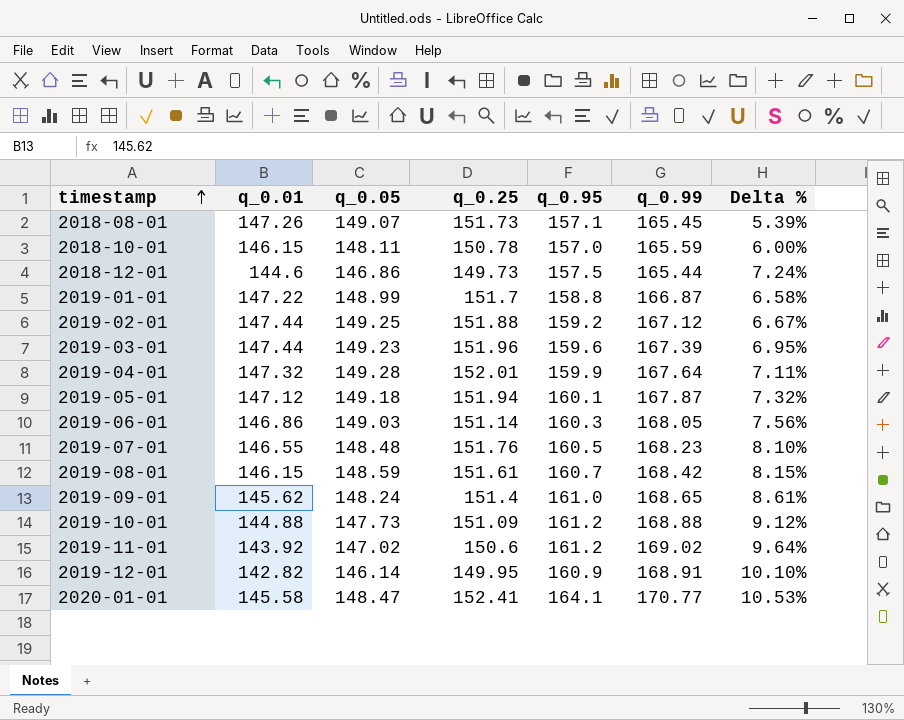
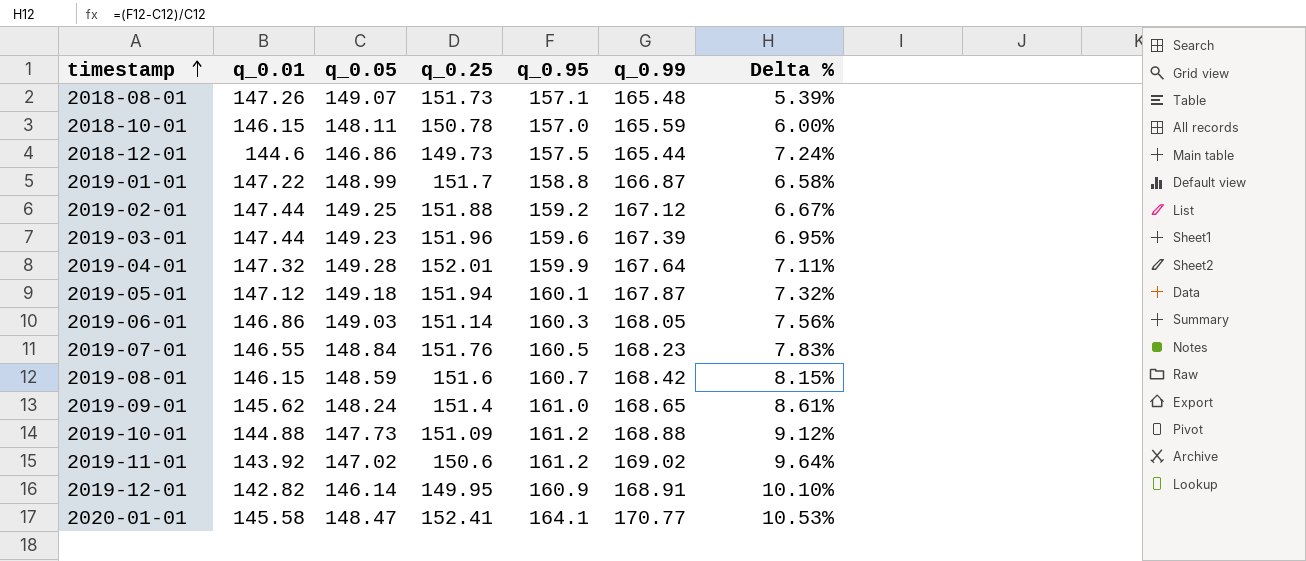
2018-08-01 | q_0.99: 165.45 -> 165.48
2019-07-01 | q_0.05: 148.48 -> 148.84
2019-07-01 | Delta %: 8.10% -> 7.83%
2019-08-01 | q_0.25: 151.61 -> 151.6

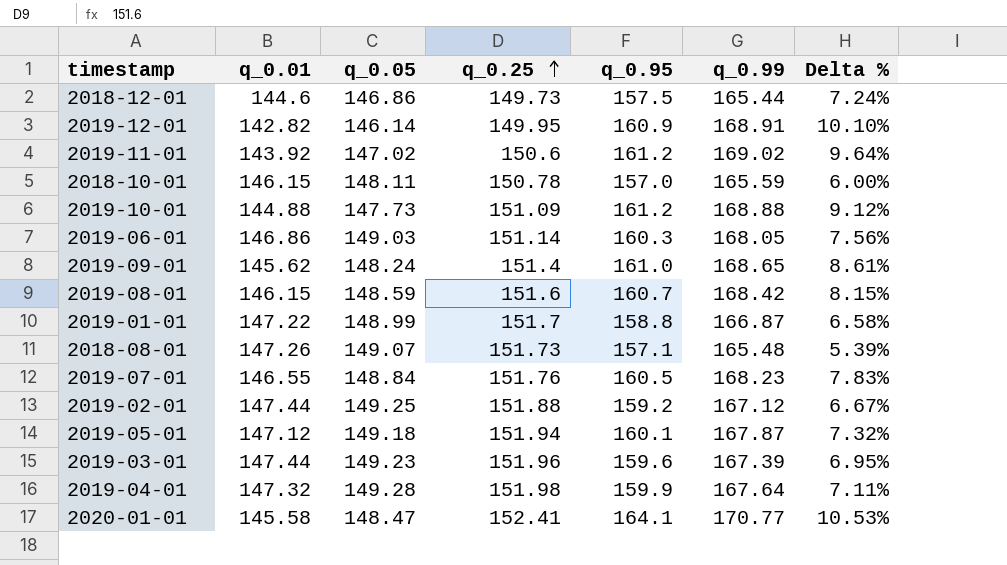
row order: timestamp ascending -> q_0.25 ascending
2019-04-01 | q_0.25: 152.01 -> 151.98

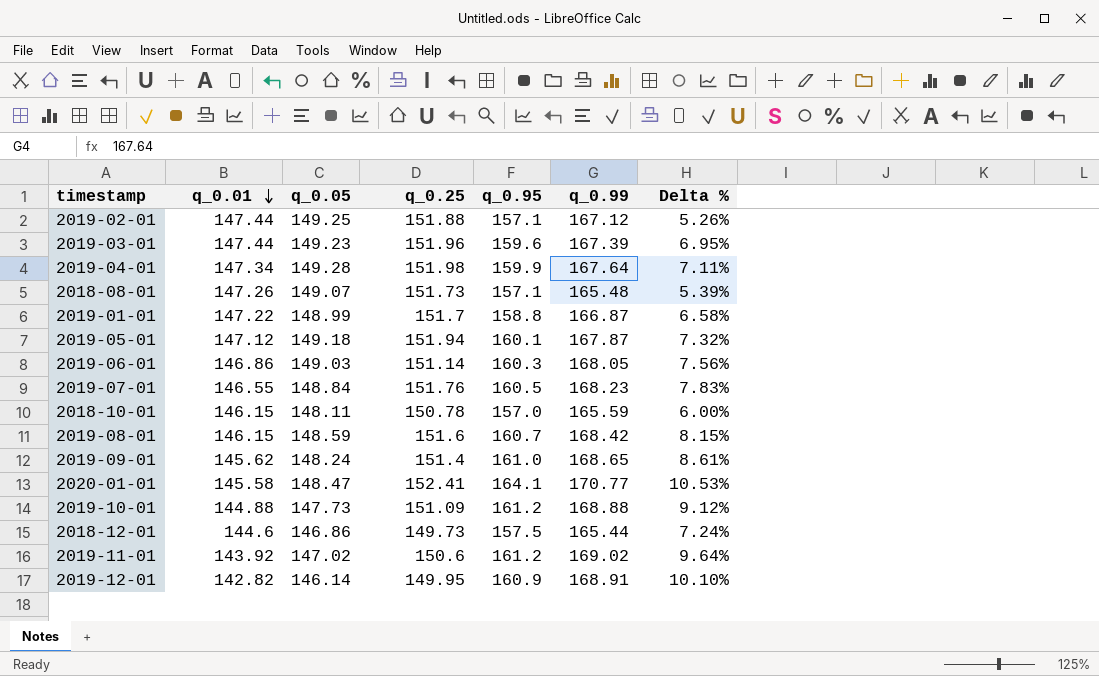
row order: q_0.25 ascending -> q_0.01 descending
2019-02-01 | q_0.95: 159.2 -> 157.1
2019-02-01 | Delta %: 6.67% -> 5.26%
2019-04-01 | q_0.01: 147.32 -> 147.34

